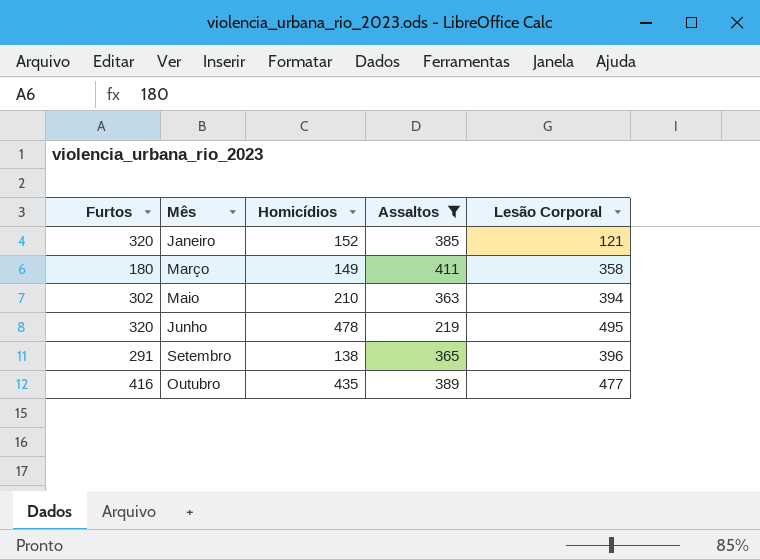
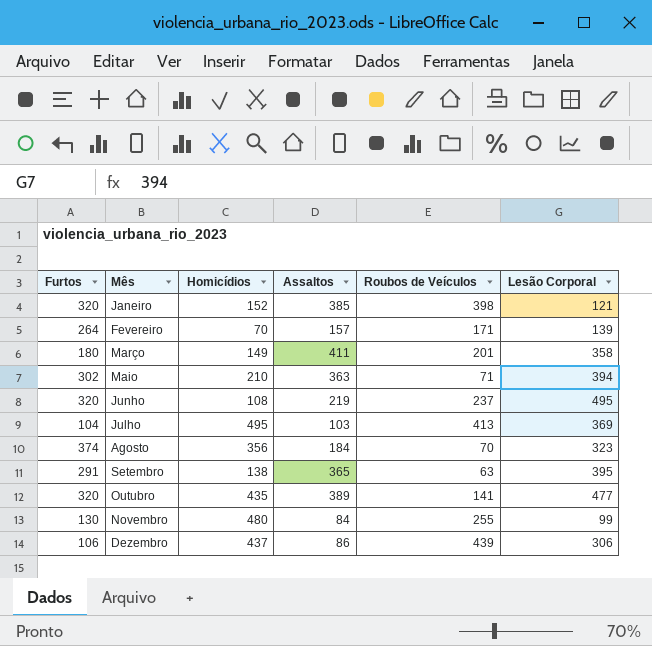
filter: Assaltos >= 219 -> none
column Roubos de Veículos | position: none -> 5
Junho | Homicídios: 478 -> 108
Setembro | Lesão Corporal: 396 -> 395
Outubro | Furtos: 416 -> 320

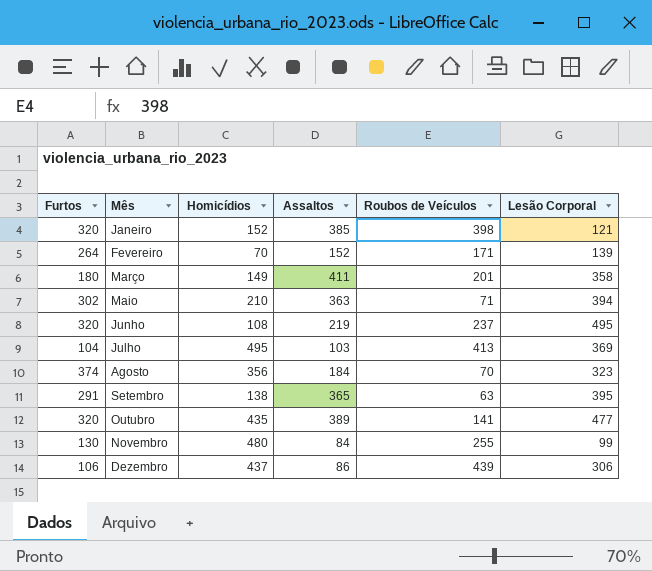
Fevereiro | Assaltos: 157 -> 152

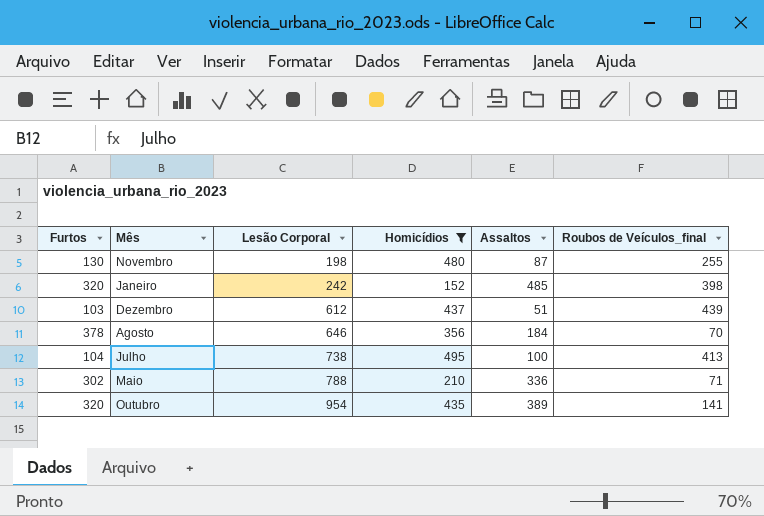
filter: none -> Homicídios >= 152
row order: Mês ascending -> Lesão Corporal ascending
column Lesão Corporal | position: 6 -> 3
column name: Roubos de Veículos -> Roubos de Veículos_final
Novembro | Lesão Corporal: 99 -> 198
Novembro | Assaltos: 84 -> 87
Janeiro | Lesão Corporal: 121 -> 242
Janeiro | Assaltos: 385 -> 485
Dezembro | Furtos: 106 -> 103
Dezembro | Lesão Corporal: 306 -> 612
Dezembro | Assaltos: 86 -> 51
Agosto | Furtos: 374 -> 378
Agosto | Lesão Corporal: 323 -> 646
Julho | Lesão Corporal: 369 -> 738
Julho | Assaltos: 103 -> 100
Maio | Lesão Corporal: 394 -> 788
Maio | Assaltos: 363 -> 336
Outubro | Lesão Corporal: 477 -> 954

